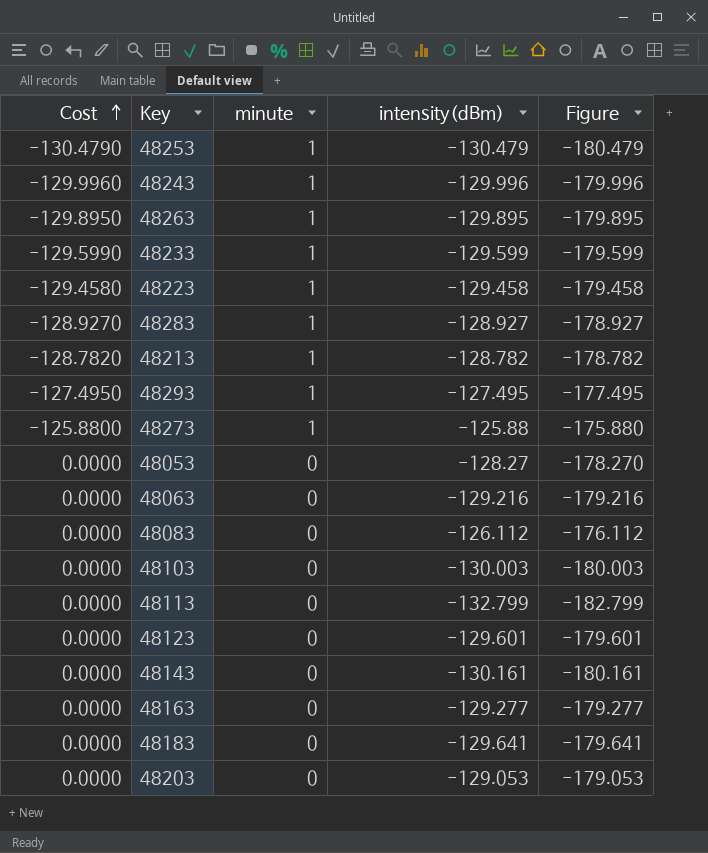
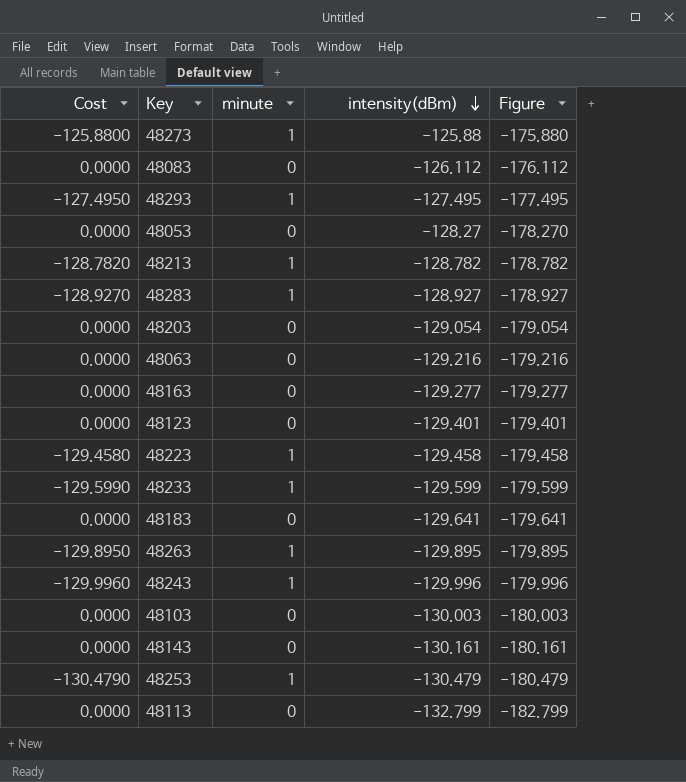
row order: Cost ascending -> intensity(dBm) descending
48203 | intensity(dBm): -129.053 -> -129.054
48203 | Figure: -179.053 -> -179.054
48123 | intensity(dBm): -129.601 -> -129.401
48123 | Figure: -179.601 -> -179.401

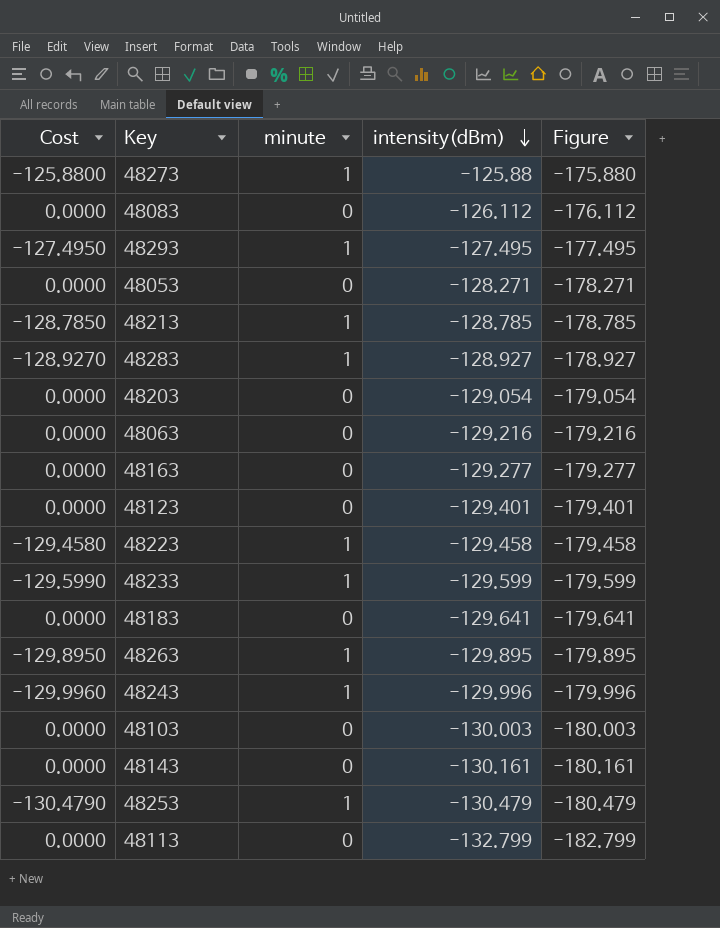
48053 | intensity(dBm): -128.27 -> -128.271
48053 | Figure: -178.270 -> -178.271
48213 | Cost: -128.7820 -> -128.7850
48213 | intensity(dBm): -128.782 -> -128.785
48213 | Figure: -178.782 -> -178.785

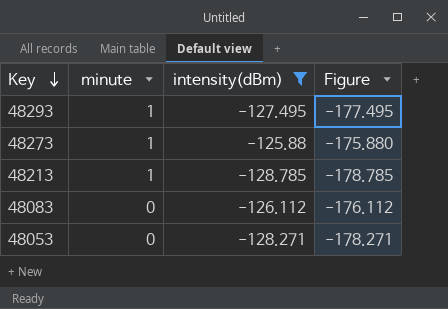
filter: none -> intensity(dBm) >= -128.785
row order: intensity(dBm) descending -> Key descending
column Cost | formula: [minute] * [intensity(dBm)] -> none

